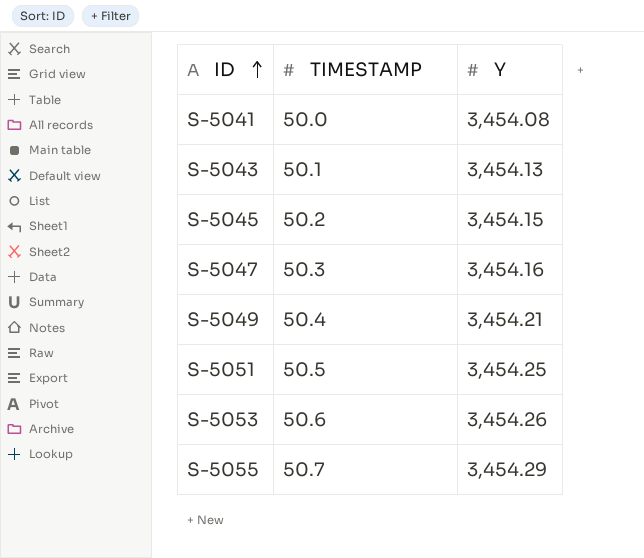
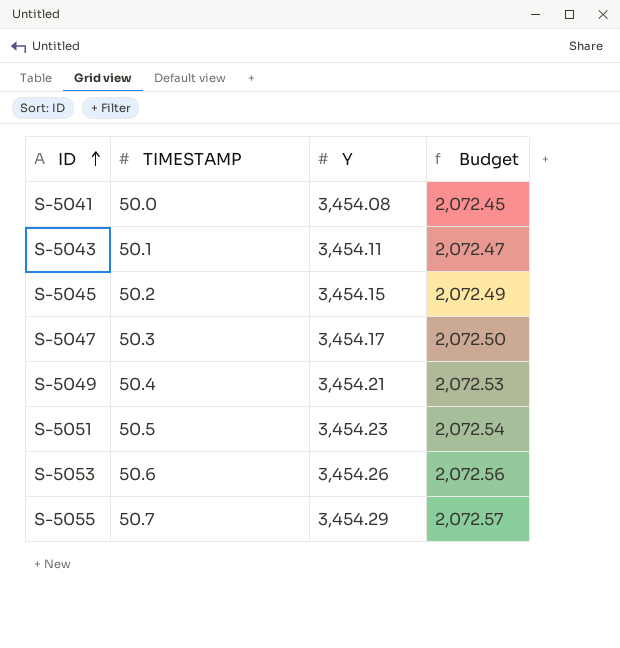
column Budget | formula: none -> [Y] * 0.6
S-5043 | Y: 3,454.13 -> 3,454.11
S-5047 | Y: 3,454.16 -> 3,454.17
S-5051 | Y: 3,454.25 -> 3,454.23

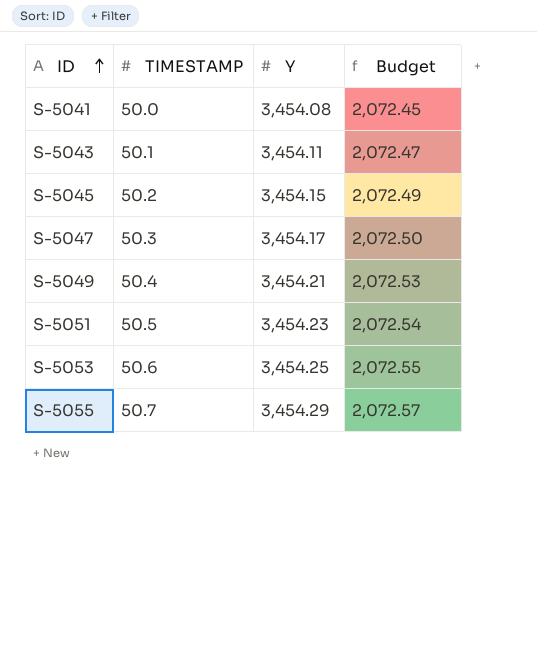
S-5053 | Y: 3,454.26 -> 3,454.25
S-5053 | Budget: 2,072.56 -> 2,072.55

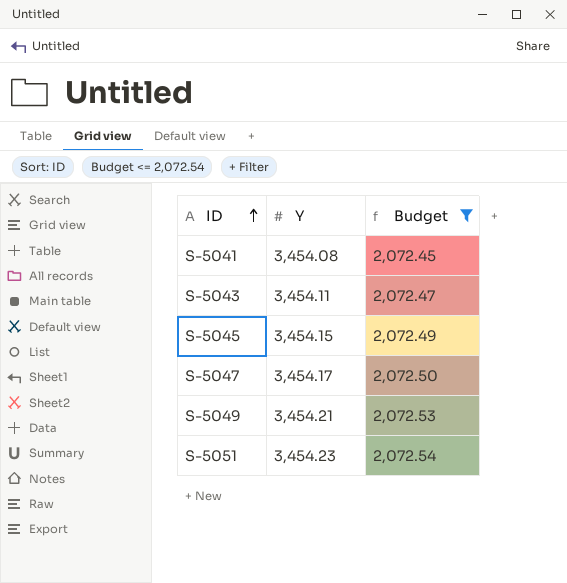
filter: none -> Budget <= 2,072.54
column TIMESTAMP | position: 2 -> none

